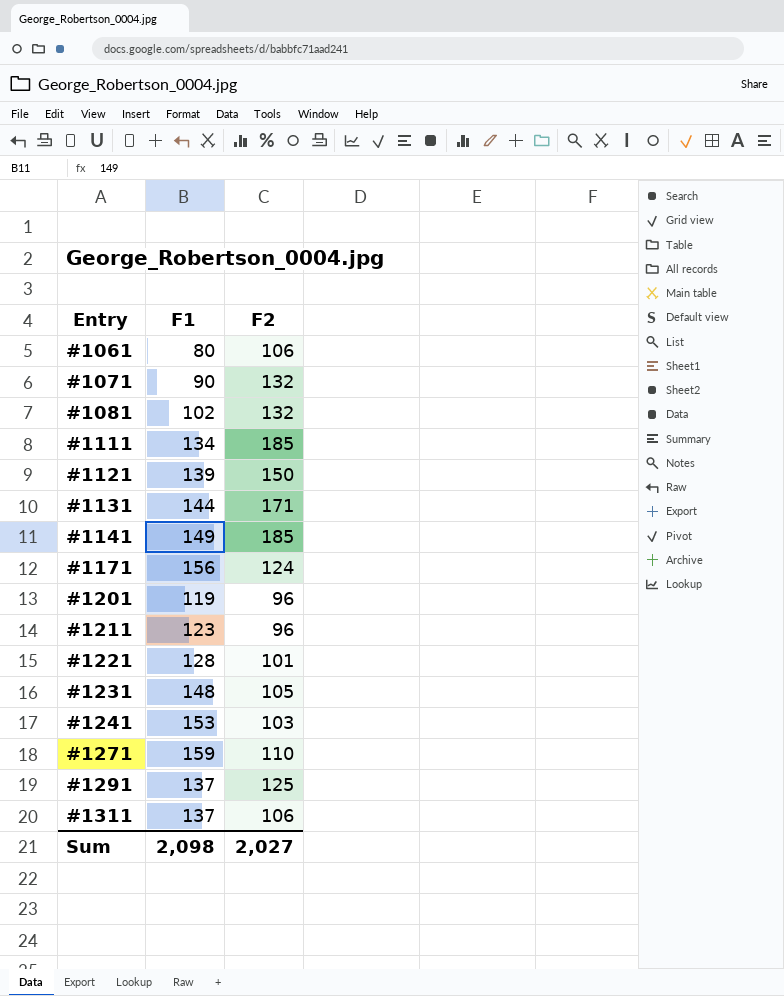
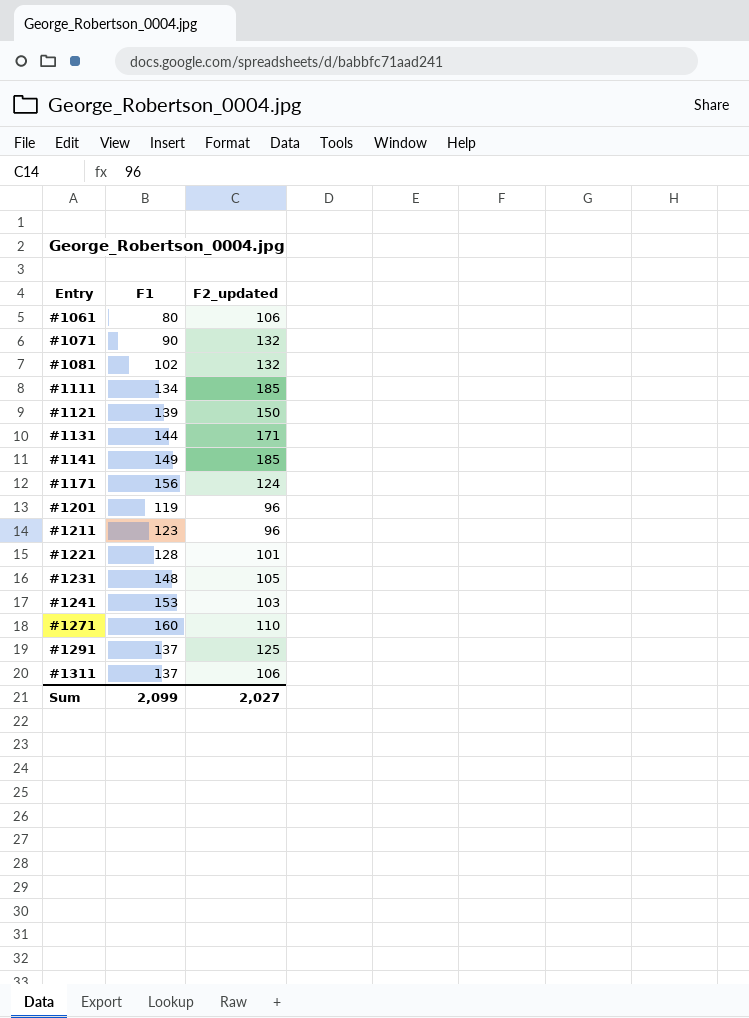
column name: F2 -> F2_updated
#1271 | F1: 159 -> 160
Sum | F1: 2,098 -> 2,099

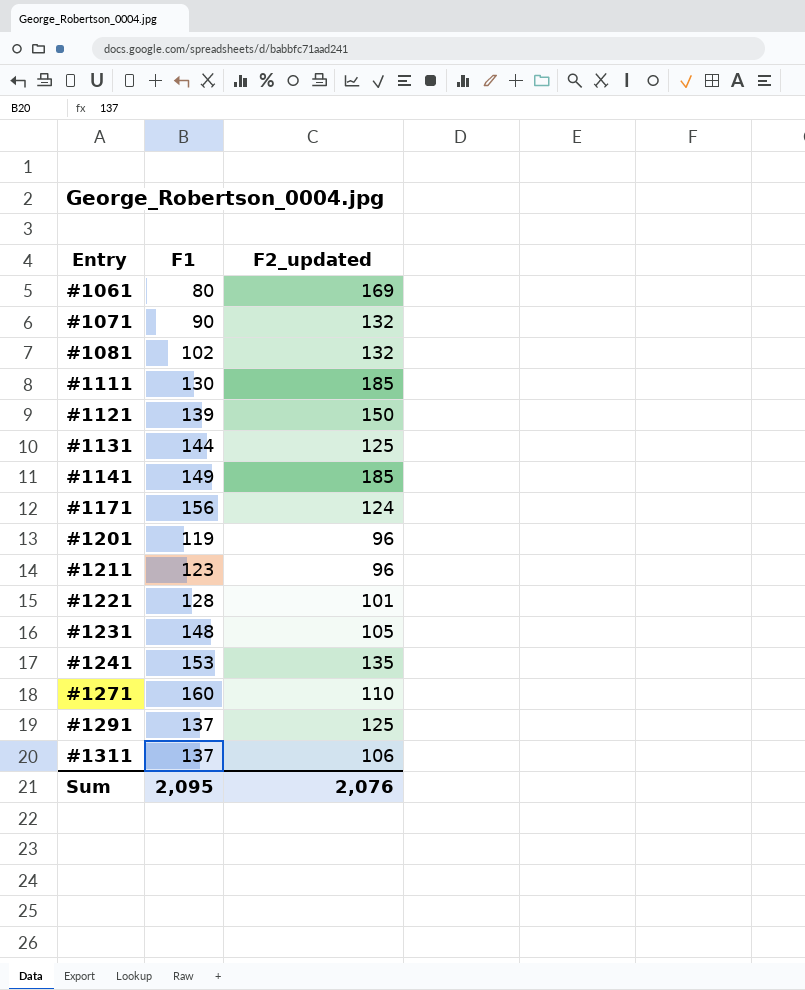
#1061 | F2_updated: 106 -> 169
#1111 | F1: 134 -> 130
#1131 | F2_updated: 171 -> 125
#1241 | F2_updated: 103 -> 135
Sum | F1: 2,099 -> 2,095
Sum | F2_updated: 2,027 -> 2,076

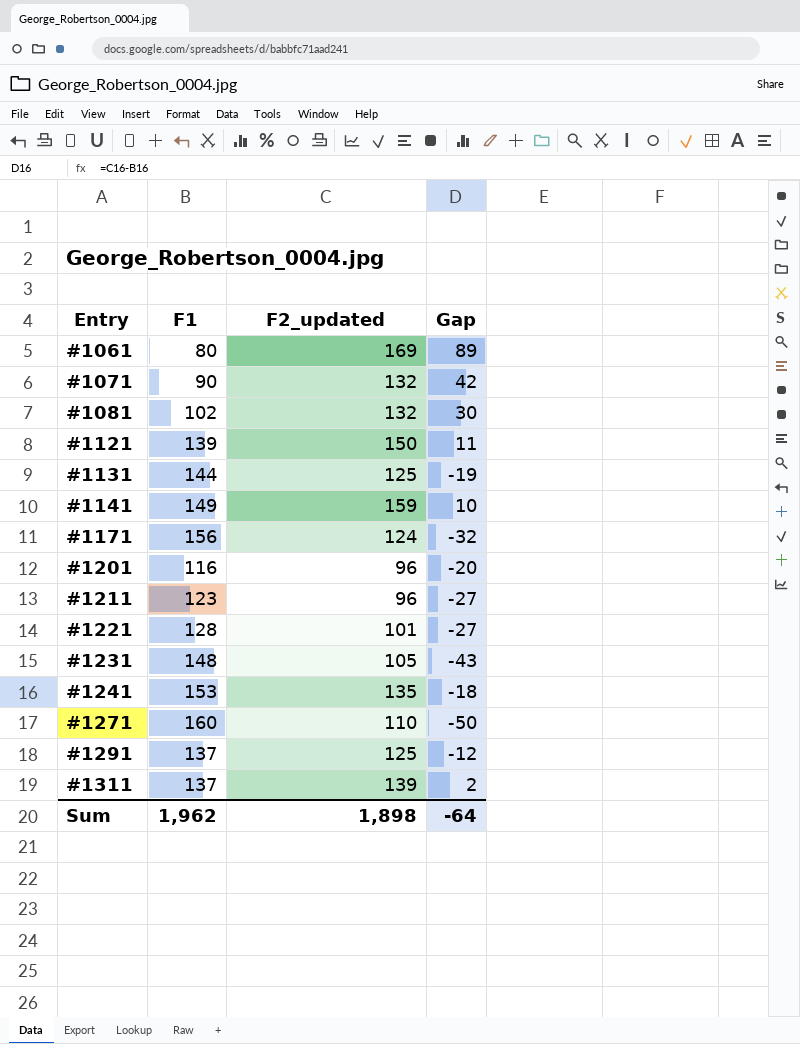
column Gap | formula: none -> [F2_updated] - [F1]
row #1111: 130 | 185 -> none
#1141 | F2_updated: 185 -> 159
#1201 | F1: 119 -> 116
#1311 | F2_updated: 106 -> 139
Sum | F1: 2,095 -> 1,962
Sum | F2_updated: 2,076 -> 1,898

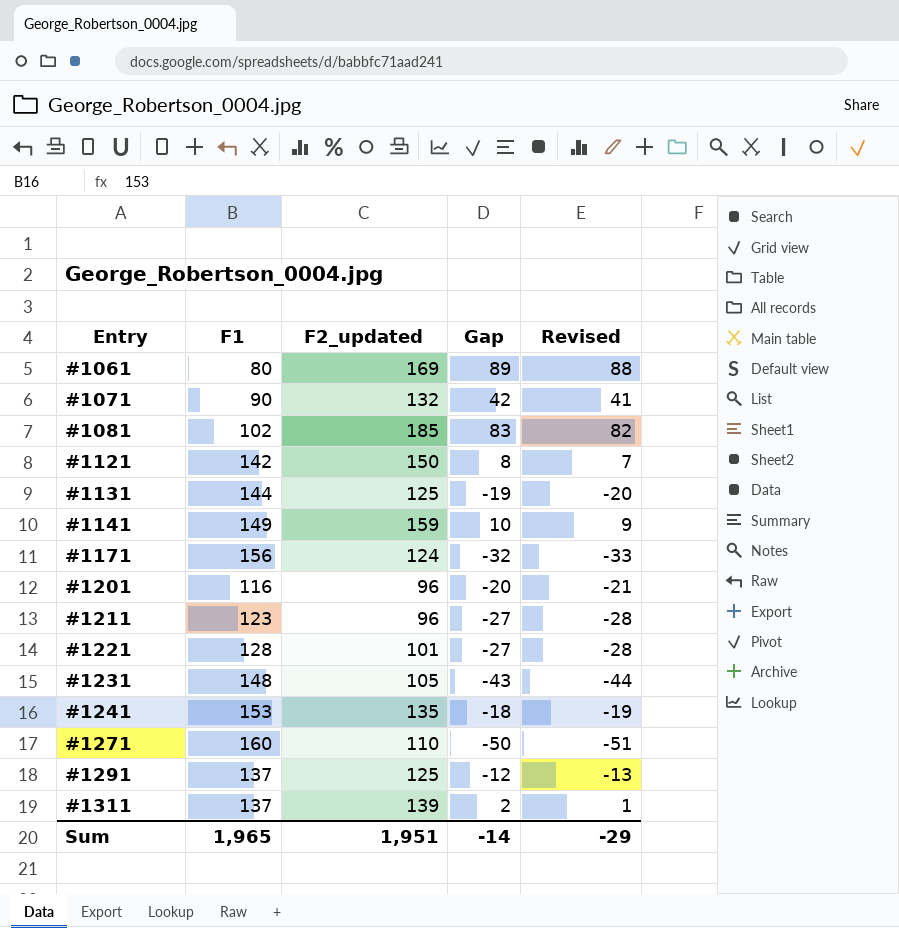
column Revised | formula: none -> [Gap] - 1
#1081 | F2_updated: 132 -> 185
#1081 | Gap: 30 -> 83
#1121 | F1: 139 -> 142
#1121 | Gap: 11 -> 8
Sum | F1: 1,962 -> 1,965
Sum | F2_updated: 1,898 -> 1,951
Sum | Gap: -64 -> -14

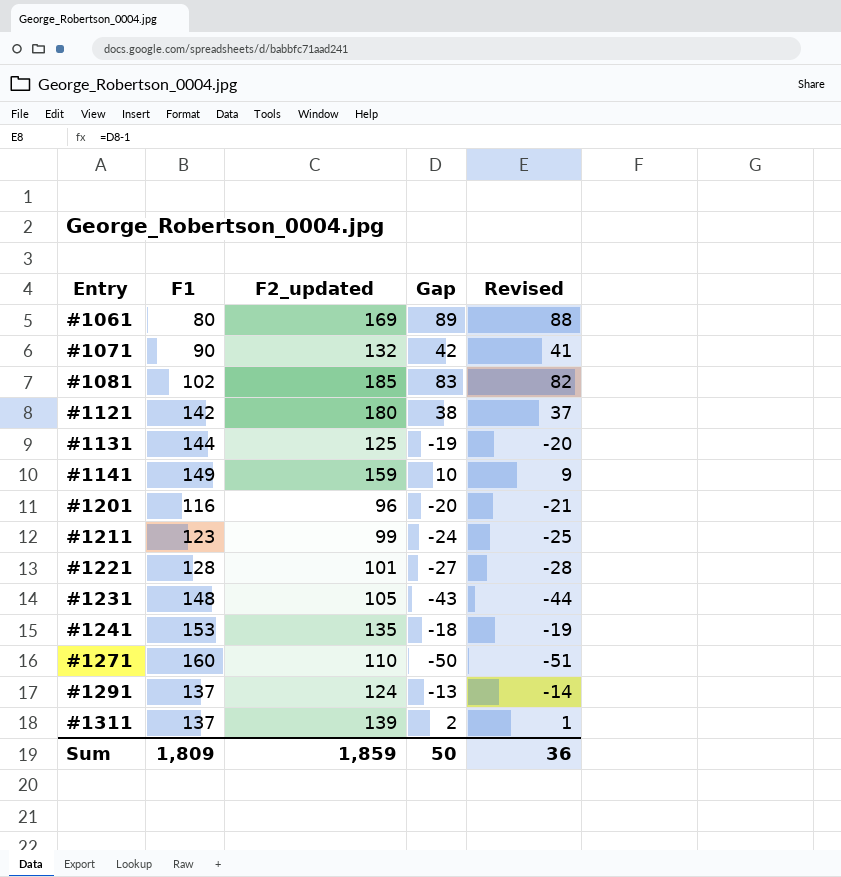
row #1171: 156 | 124 | -32 | -33 -> none
#1121 | F2_updated: 150 -> 180
#1121 | Gap: 8 -> 38
#1121 | Revised: 7 -> 37
#1211 | F2_updated: 96 -> 99
#1211 | Gap: -27 -> -24
#1211 | Revised: -28 -> -25
#1291 | F2_updated: 125 -> 124
#1291 | Gap: -12 -> -13
#1291 | Revised: -13 -> -14
Sum | F1: 1,965 -> 1,809
Sum | F2_updated: 1,951 -> 1,859
Sum | Gap: -14 -> 50
Sum | Revised: -29 -> 36

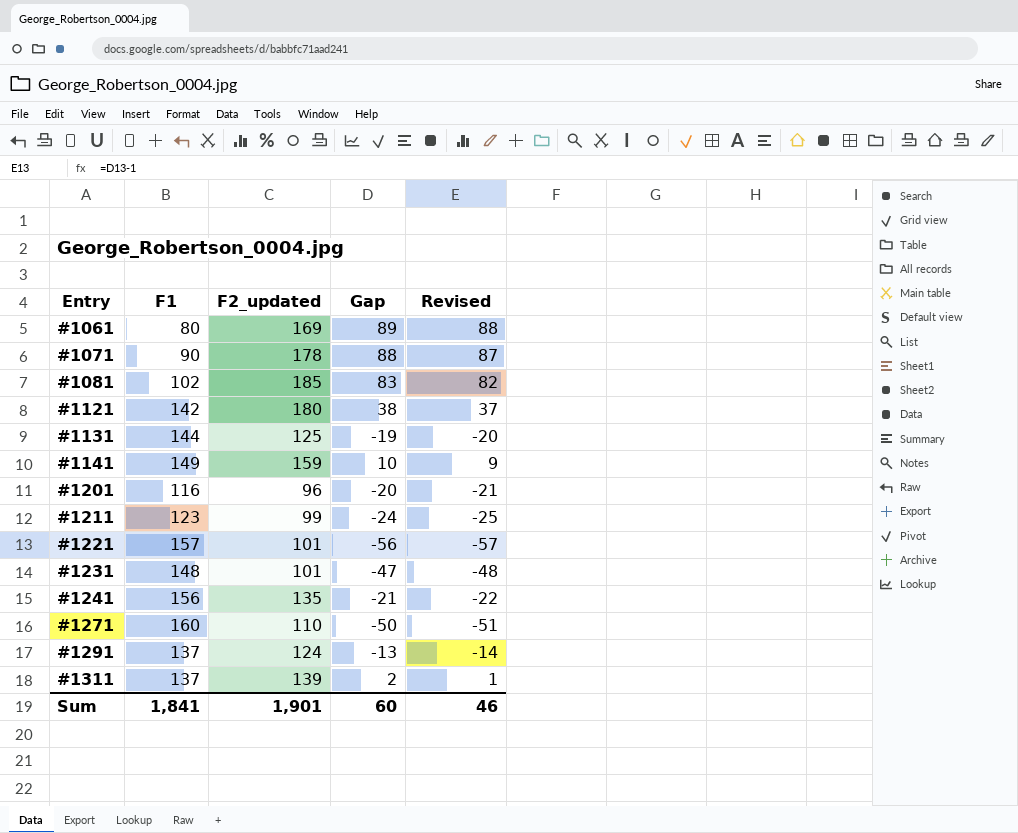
#1071 | F2_updated: 132 -> 178
#1071 | Gap: 42 -> 88
#1071 | Revised: 41 -> 87
#1221 | F1: 128 -> 157
#1221 | Gap: -27 -> -56
#1221 | Revised: -28 -> -57
#1231 | F2_updated: 105 -> 101
#1231 | Gap: -43 -> -47
#1231 | Revised: -44 -> -48
#1241 | F1: 153 -> 156
#1241 | Gap: -18 -> -21
#1241 | Revised: -19 -> -22
Sum | F1: 1,809 -> 1,841
Sum | F2_updated: 1,859 -> 1,901
Sum | Gap: 50 -> 60
Sum | Revised: 36 -> 46

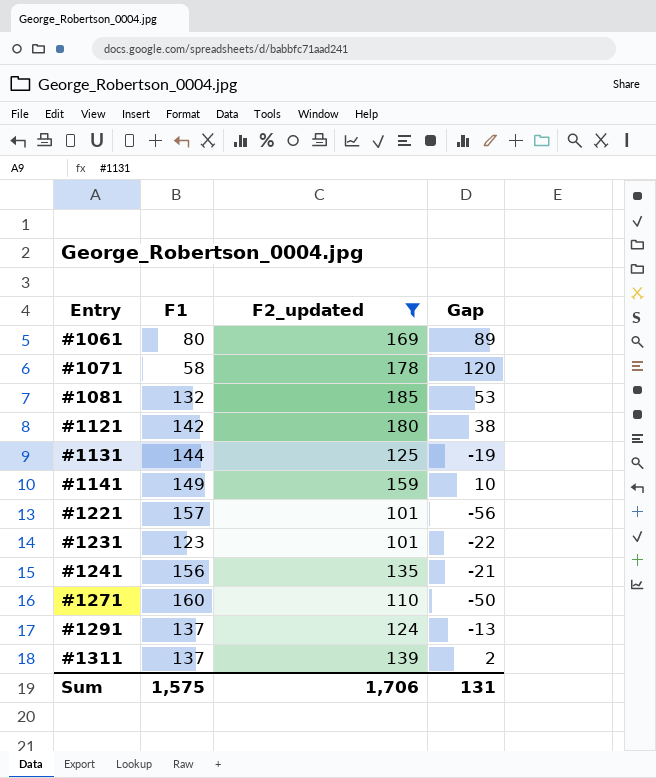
filter: none -> F2_updated >= 101
column Revised | formula: [Gap] - 1 -> none
#1071 | F1: 90 -> 58
#1071 | Gap: 88 -> 120
#1081 | F1: 102 -> 132
#1081 | Gap: 83 -> 53
#1231 | F1: 148 -> 123
#1231 | Gap: -47 -> -22
Sum | F1: 1,841 -> 1,575
Sum | F2_updated: 1,901 -> 1,706
Sum | Gap: 60 -> 131

